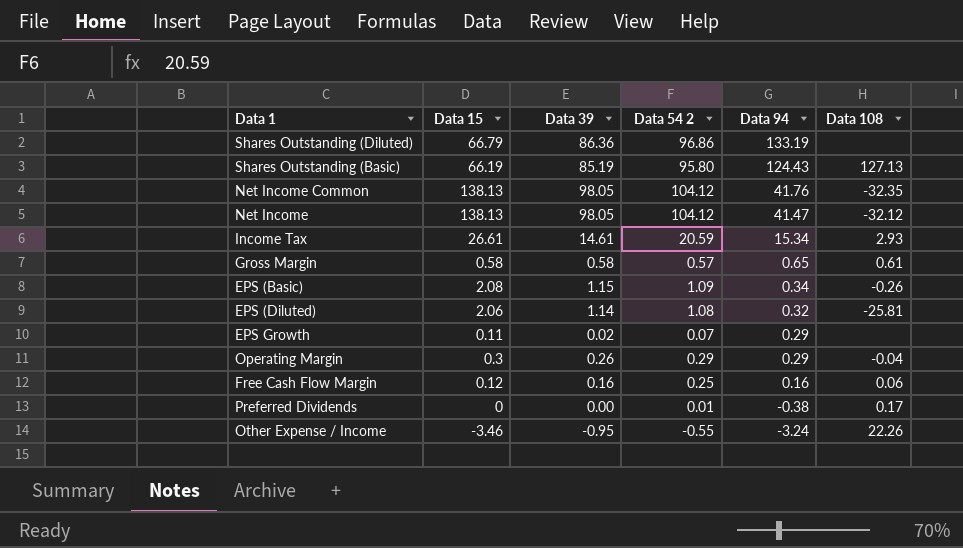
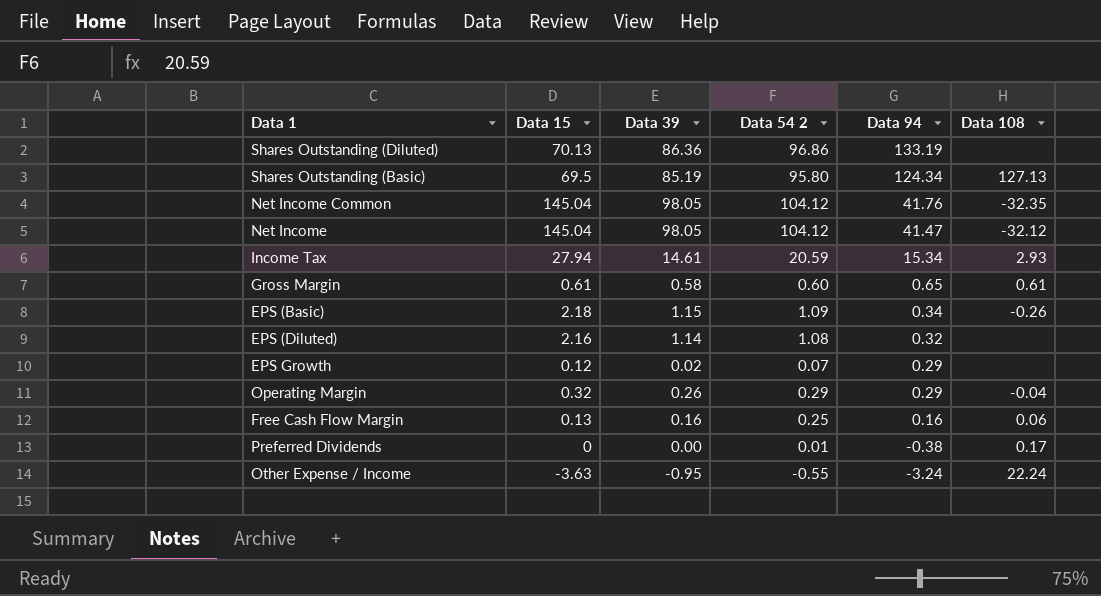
Shares Outstanding (Diluted) | Data 15: 66.79 -> 70.13
Shares Outstanding (Basic) | Data 15: 66.19 -> 69.5
Shares Outstanding (Basic) | Data 94: 124.43 -> 124.34
Net Income Common | Data 15: 138.13 -> 145.04
Net Income | Data 15: 138.13 -> 145.04
Income Tax | Data 15: 26.61 -> 27.94
Gross Margin | Data 15: 0.58 -> 0.61
Gross Margin | Data 54 2: 0.57 -> 0.60
EPS (Basic) | Data 15: 2.08 -> 2.18
EPS (Diluted) | Data 15: 2.06 -> 2.16
EPS (Diluted) | Data 108: -25.81 -> none
EPS Growth | Data 15: 0.11 -> 0.12
Operating Margin | Data 15: 0.3 -> 0.32
Free Cash Flow Margin | Data 15: 0.12 -> 0.13
Other Expense / Income | Data 15: -3.46 -> -3.63
Other Expense / Income | Data 108: 22.26 -> 22.24

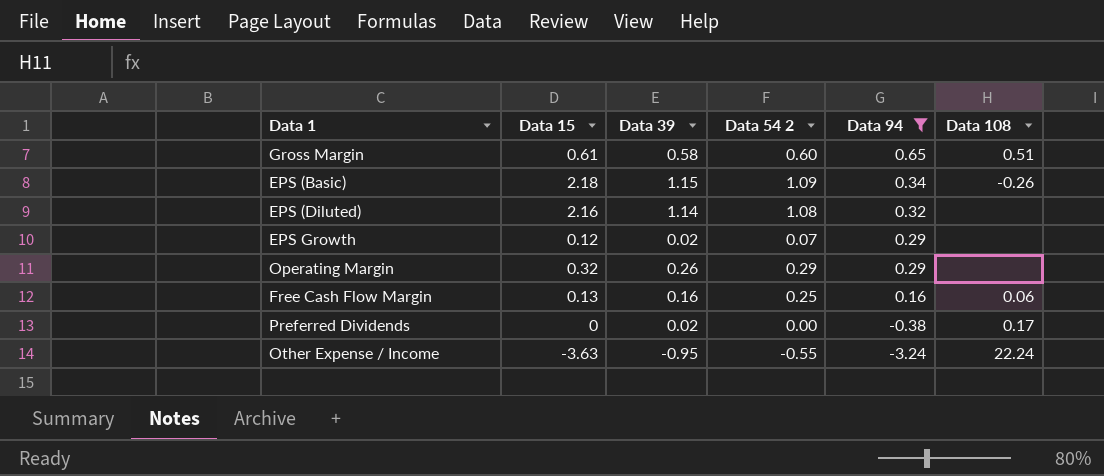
filter: none -> Data 94 <= 0.65
Gross Margin | Data 108: 0.61 -> 0.51
Operating Margin | Data 108: -0.04 -> none
Preferred Dividends | Data 39: 0.00 -> 0.02
Preferred Dividends | Data 54 2: 0.01 -> 0.00

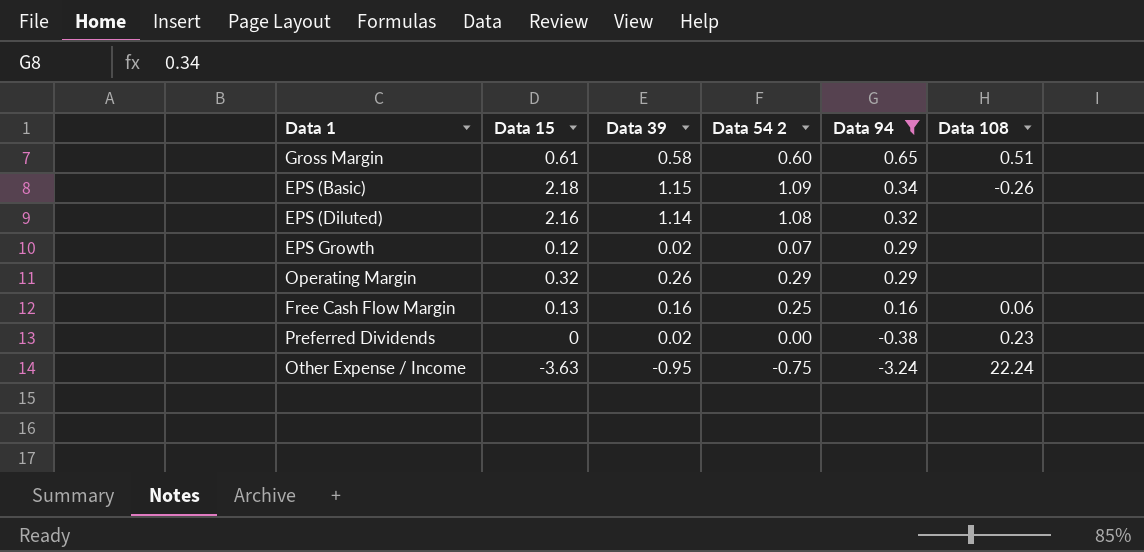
Preferred Dividends | Data 108: 0.17 -> 0.23
Other Expense / Income | Data 54 2: -0.55 -> -0.75

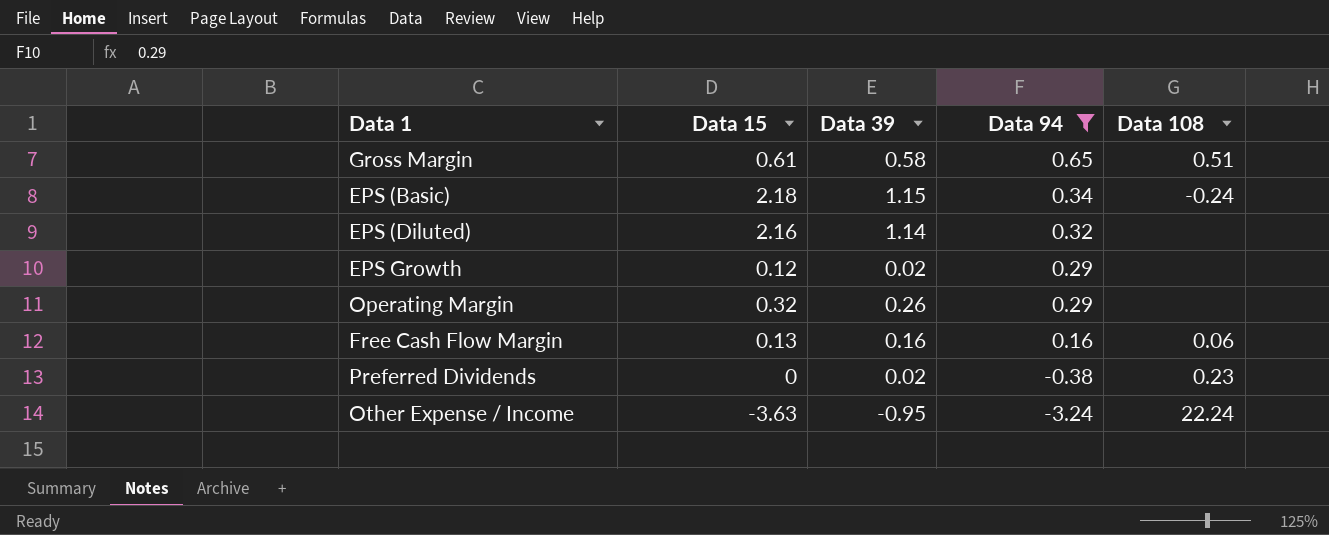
column Data 54 2 | position: 4 -> none
EPS (Basic) | Data 108: -0.26 -> -0.24

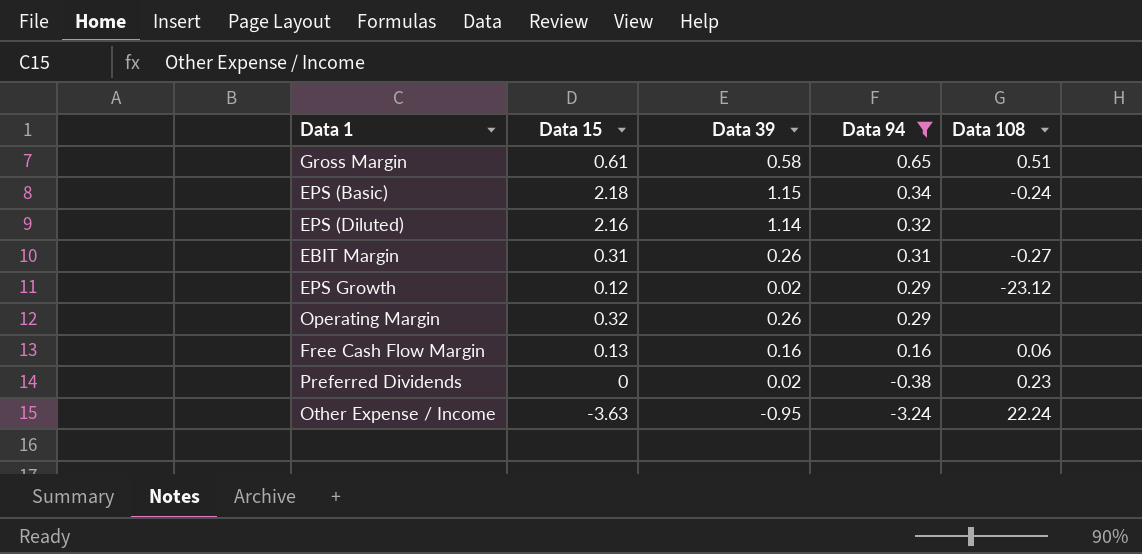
row EBIT Margin: none -> 0.31 | 0.26 | 0.31 | -0.27
EPS Growth | Data 108: none -> -23.12

